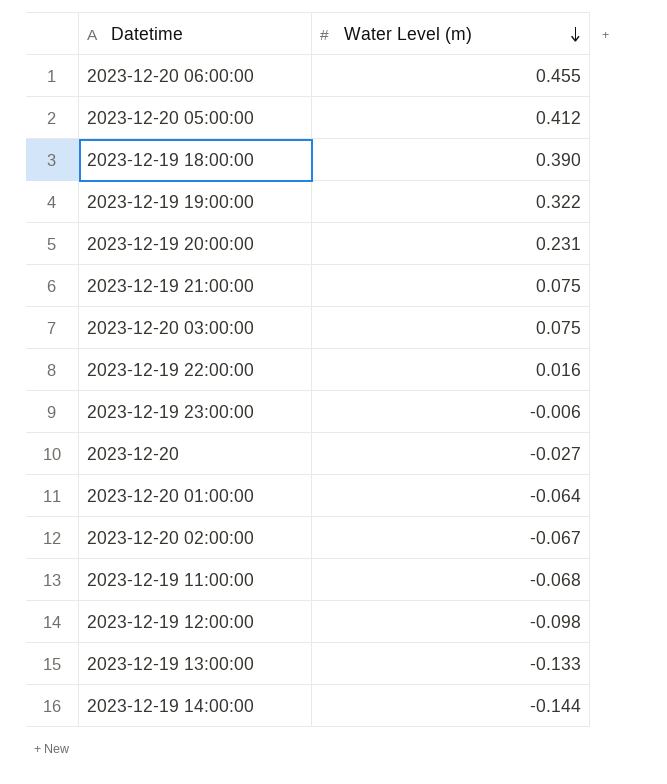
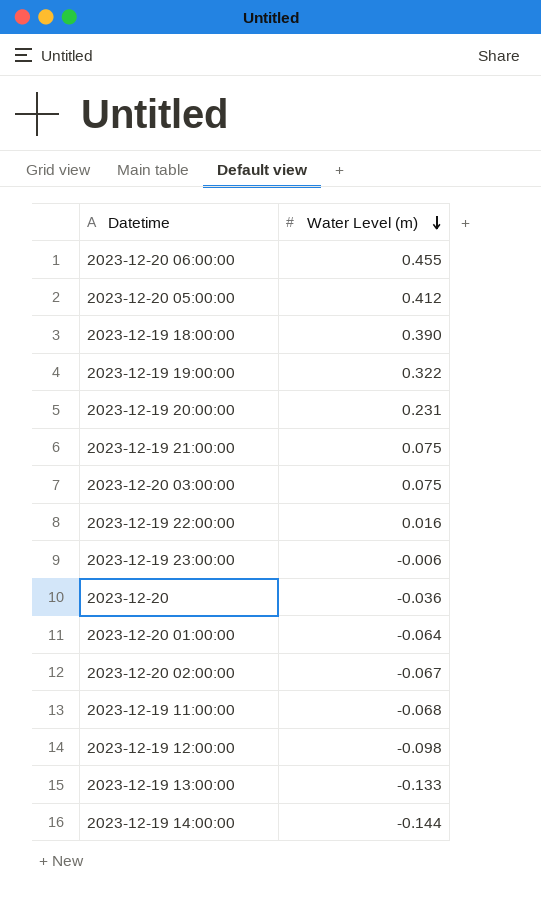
2023-12-20 | Water Level (m): -0.027 -> -0.036

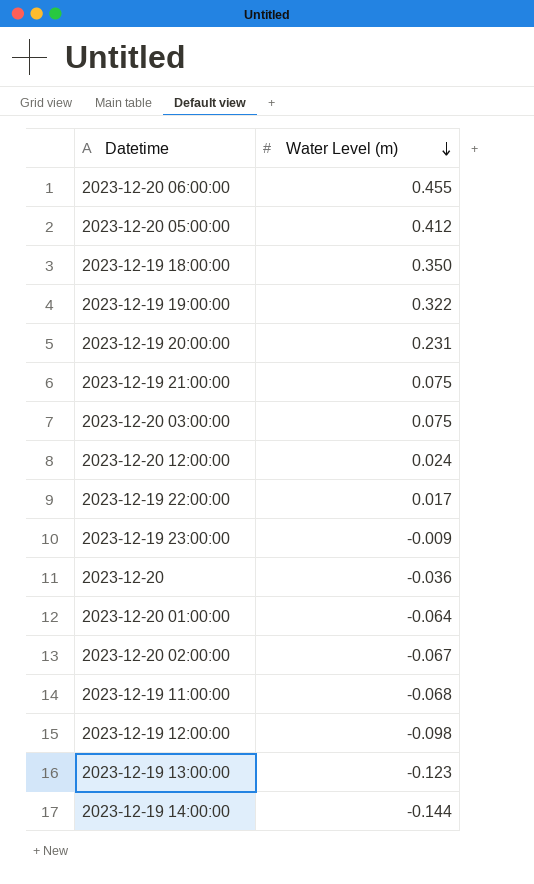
2023-12-19 18:00:00 | Water Level (m): 0.390 -> 0.350
row 2023-12-20 12:00:00: none -> 0.024
2023-12-19 22:00:00 | Water Level (m): 0.016 -> 0.017
2023-12-19 23:00:00 | Water Level (m): -0.006 -> -0.009
2023-12-19 13:00:00 | Water Level (m): -0.133 -> -0.123

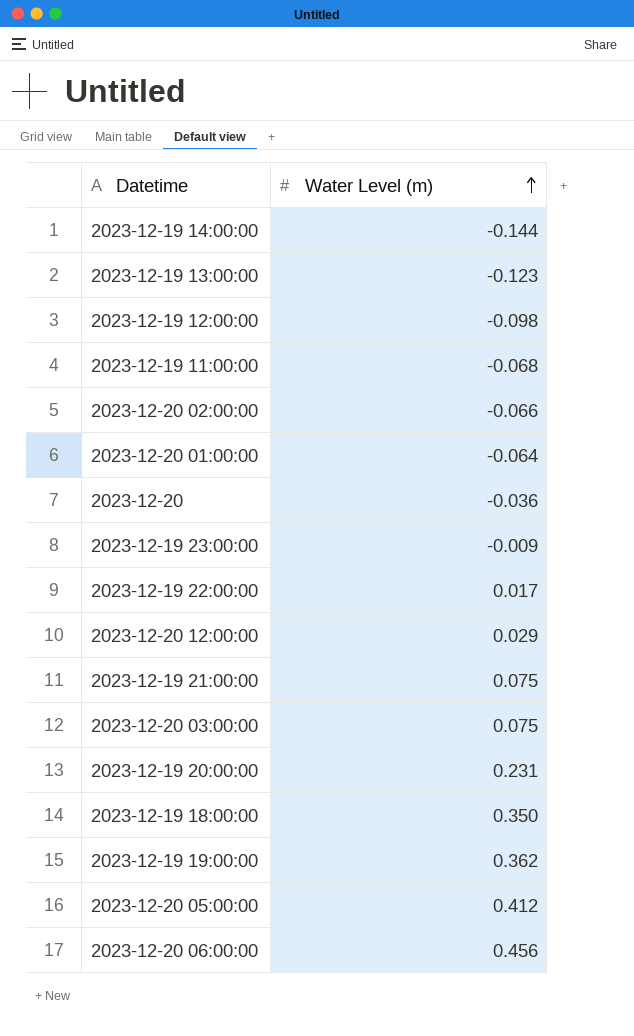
row order: Water Level (m) descending -> Water Level (m) ascending
2023-12-20 02:00:00 | Water Level (m): -0.067 -> -0.066
2023-12-20 12:00:00 | Water Level (m): 0.024 -> 0.029
2023-12-19 19:00:00 | Water Level (m): 0.322 -> 0.362
2023-12-20 06:00:00 | Water Level (m): 0.455 -> 0.456

